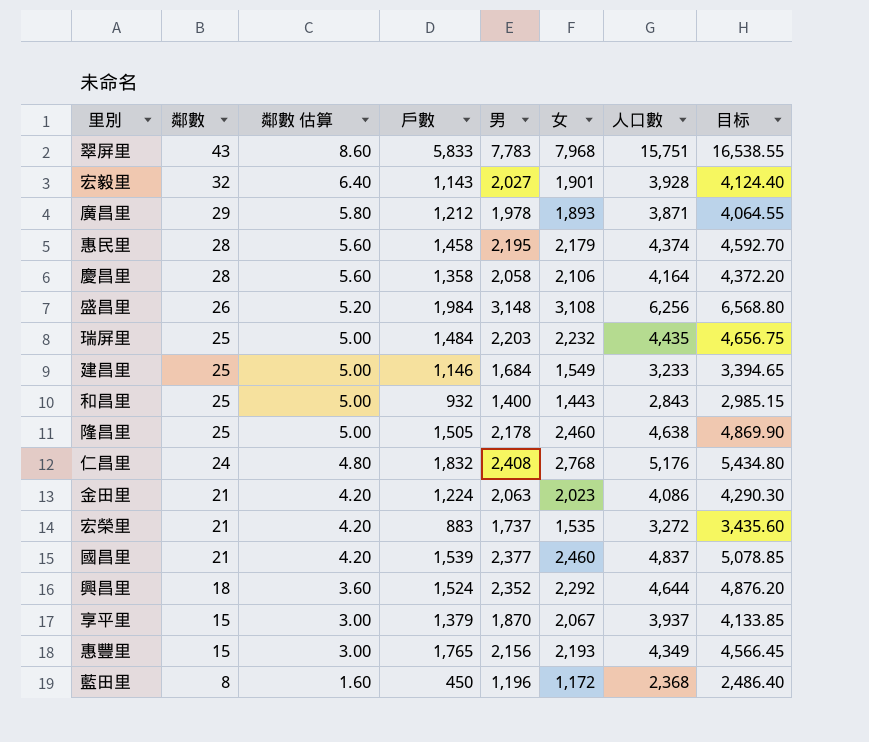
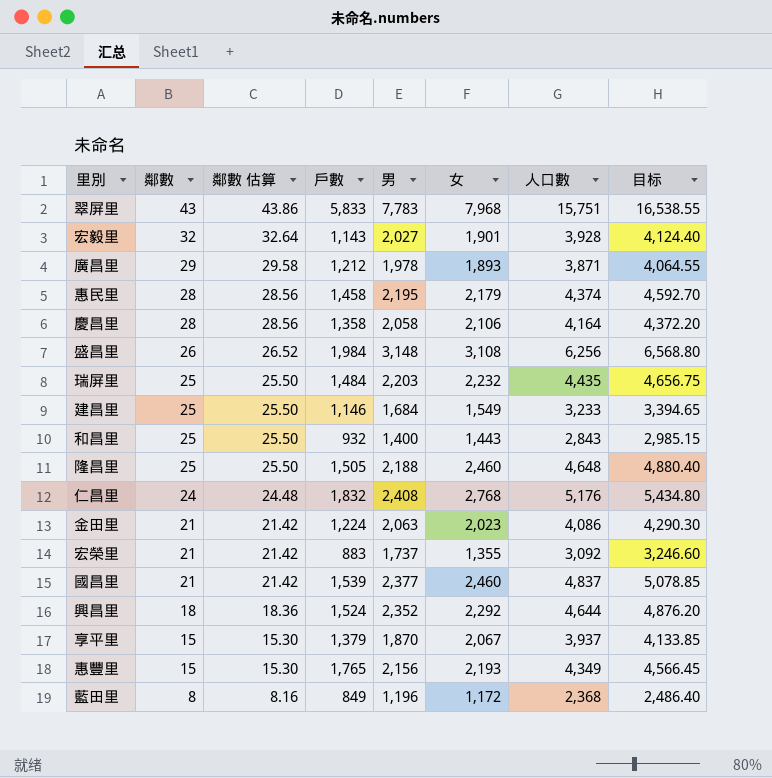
column 鄰數 估算 | formula: [鄰數] * 0.2 -> [鄰數] * 1.02
隆昌里 | 男: 2,178 -> 2,188
隆昌里 | 人口數: 4,638 -> 4,648
隆昌里 | 目标: 4,869.90 -> 4,880.40
宏榮里 | 女: 1,535 -> 1,355
宏榮里 | 人口數: 3,272 -> 3,092
宏榮里 | 目标: 3,435.60 -> 3,246.60
藍田里 | 戶數: 450 -> 849

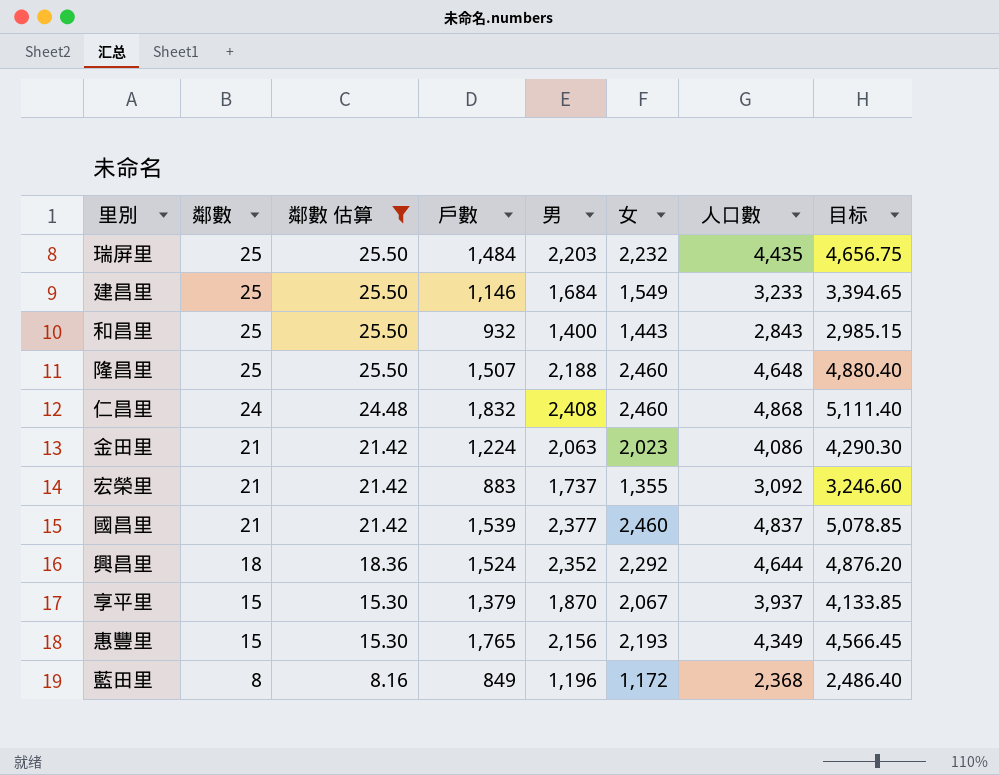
filter: none -> 鄰數 估算 <= 25.50
隆昌里 | 戶數: 1,505 -> 1,507
仁昌里 | 女: 2,768 -> 2,460
仁昌里 | 人口數: 5,176 -> 4,868
仁昌里 | 目标: 5,434.80 -> 5,111.40

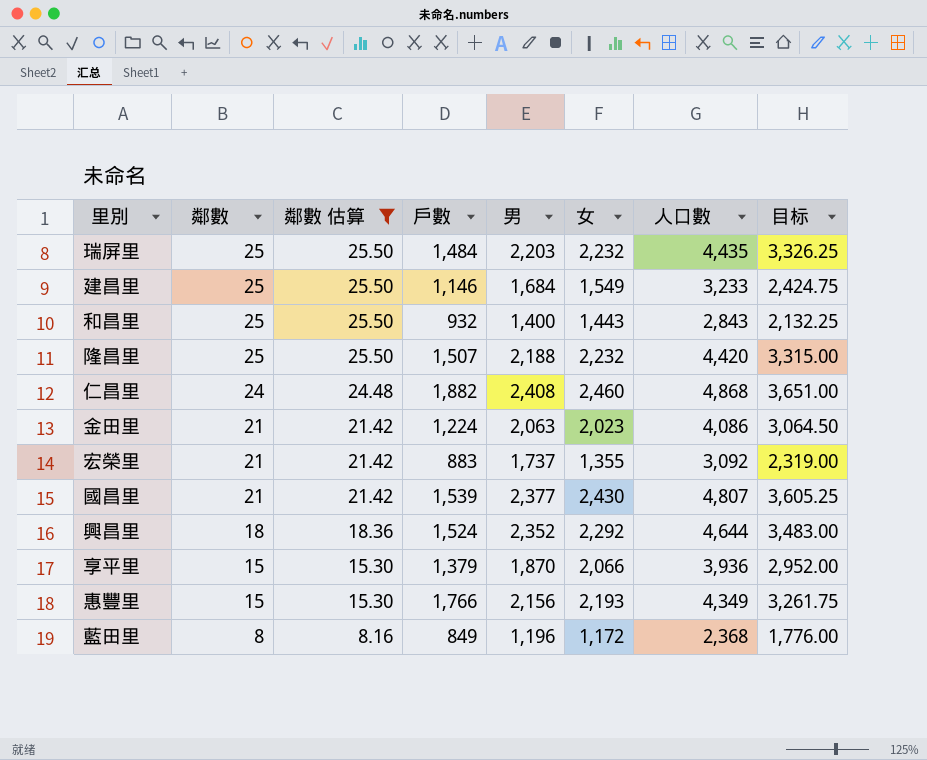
column 目标 | formula: [人口數] * 1.05 -> [人口數] * 0.75
隆昌里 | 女: 2,460 -> 2,232
隆昌里 | 人口數: 4,648 -> 4,420
仁昌里 | 戶數: 1,832 -> 1,882
國昌里 | 女: 2,460 -> 2,430
國昌里 | 人口數: 4,837 -> 4,807
享平里 | 女: 2,067 -> 2,066
享平里 | 人口數: 3,937 -> 3,936
惠豐里 | 戶數: 1,765 -> 1,766

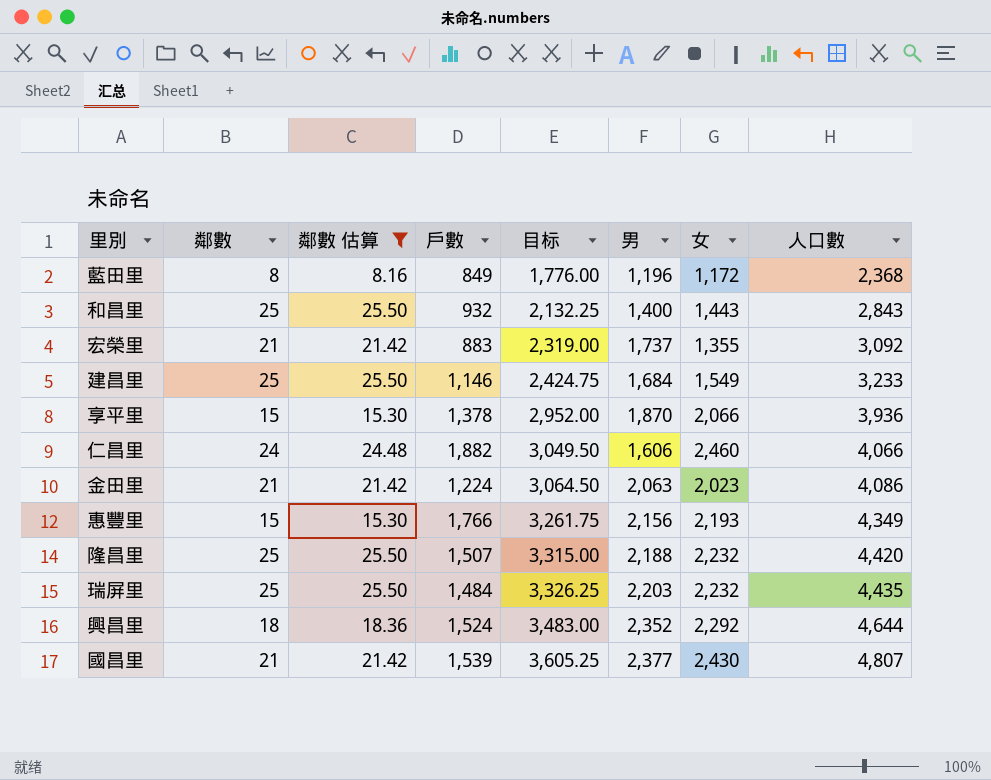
row order: 鄰數 descending -> 目标 ascending
column 目标 | position: 8 -> 5
享平里 | 戶數: 1,379 -> 1,378
仁昌里 | 目标: 3,651.00 -> 3,049.50
仁昌里 | 男: 2,408 -> 1,606
仁昌里 | 人口數: 4,868 -> 4,066

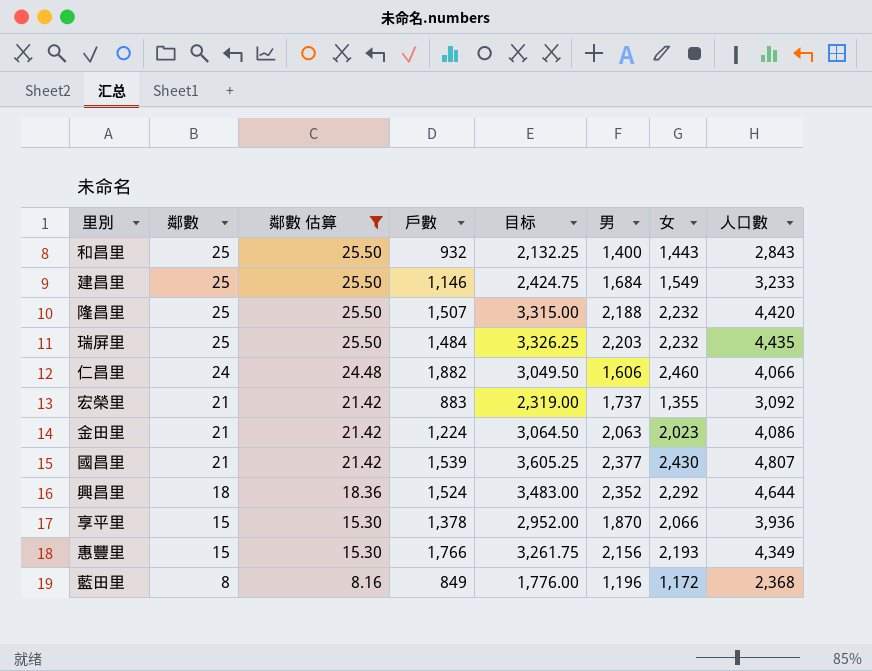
row order: 目标 ascending -> 鄰數 descending

